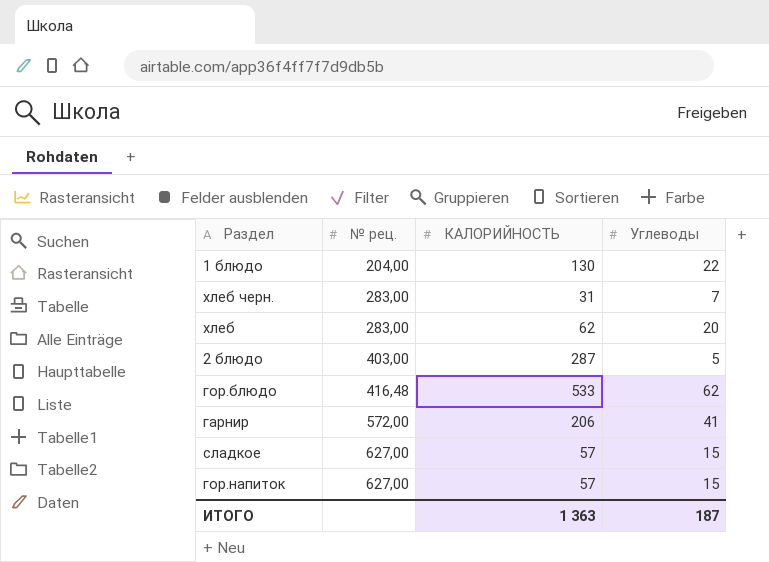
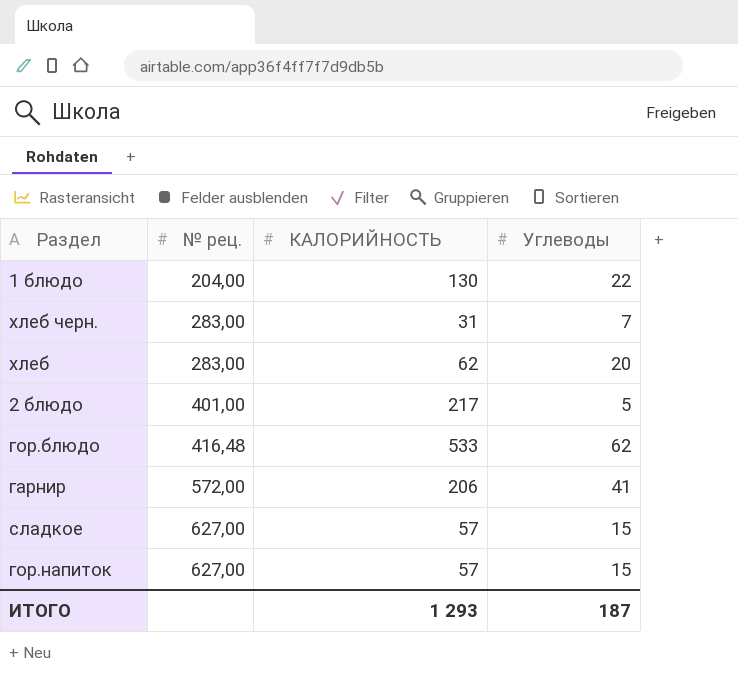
2 блюдо | № рец.: 403,00 -> 401,00
2 блюдо | КАЛОРИЙНОСТЬ: 287 -> 217
ИТОГО | КАЛОРИЙНОСТЬ: 1 363 -> 1 293

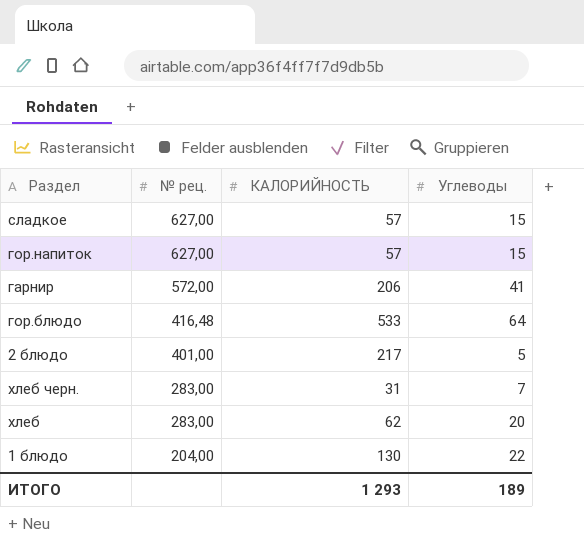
row order: № рец. ascending -> № рец. descending
гор.блюдо | Углеводы: 62 -> 64
ИТОГО | Углеводы: 187 -> 189

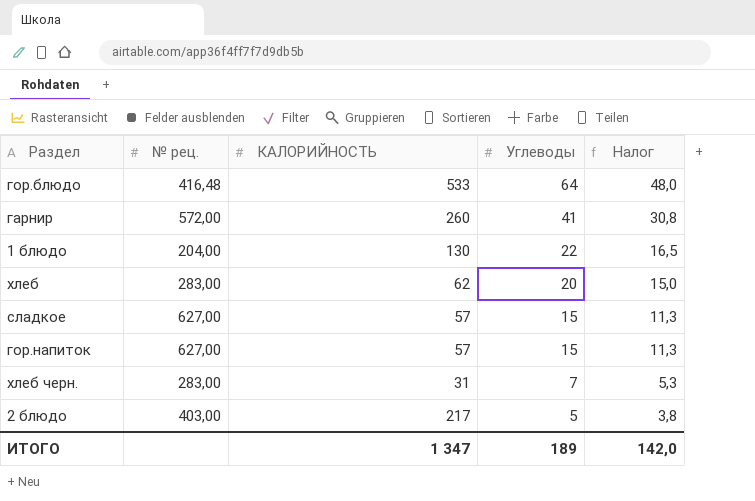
row order: № рец. descending -> Углеводы descending
column Налог | formula: none -> [Углеводы] * 0,75
гарнир | КАЛОРИЙНОСТЬ: 206 -> 260
2 блюдо | № рец.: 401,00 -> 403,00
ИТОГО | КАЛОРИЙНОСТЬ: 1 293 -> 1 347

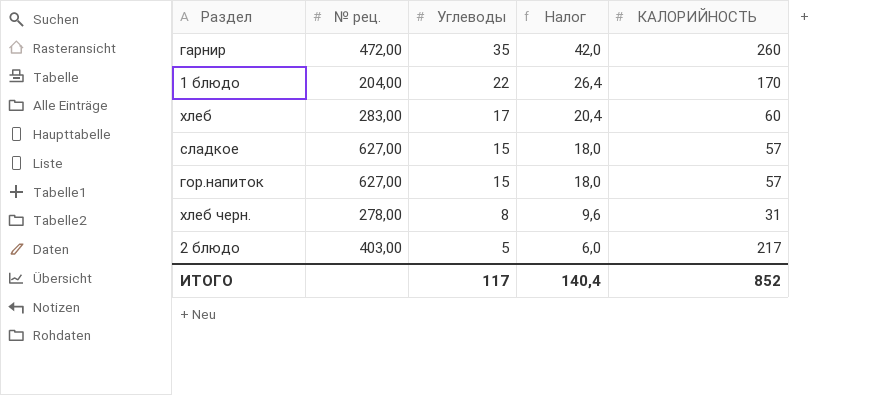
column Налог | formula: [Углеводы] * 0,75 -> [Углеводы] * 1,2
column КАЛОРИЙНОСТЬ | position: 3 -> 5
row гор.блюдо: 416,48 | 533 | 64 | 48,0 -> none
гарнир | № рец.: 572,00 -> 472,00
гарнир | Углеводы: 41 -> 35
1 блюдо | КАЛОРИЙНОСТЬ: 130 -> 170
хлеб | Углеводы: 20 -> 17
хлеб | КАЛОРИЙНОСТЬ: 62 -> 60
хлеб черн. | № рец.: 283,00 -> 278,00
хлеб черн. | Углеводы: 7 -> 8
ИТОГО | Углеводы: 189 -> 117
ИТОГО | Налог: 142,0 -> 140,4
ИТОГО | КАЛОРИЙНОСТЬ: 1 347 -> 852

